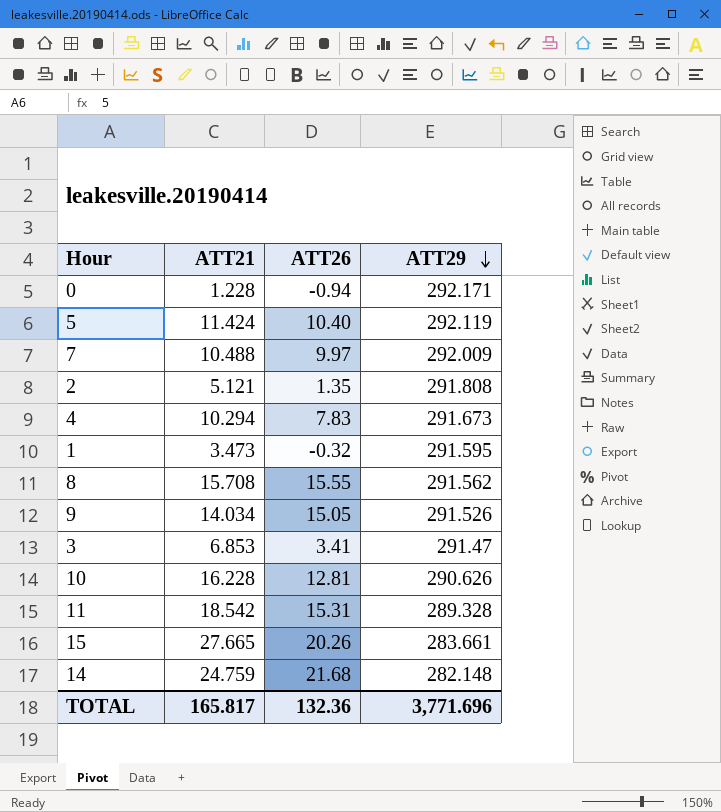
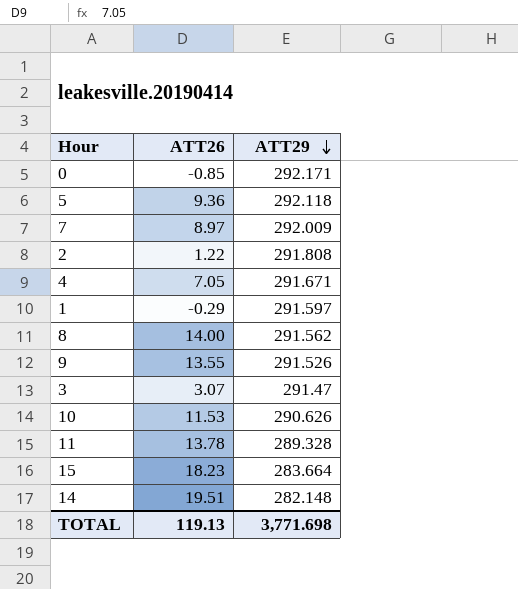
column ATT21 | position: 2 -> none
0 | ATT26: -0.94 -> -0.85
5 | ATT26: 10.40 -> 9.36
5 | ATT29: 292.119 -> 292.118
7 | ATT26: 9.97 -> 8.97
2 | ATT26: 1.35 -> 1.22
4 | ATT26: 7.83 -> 7.05
4 | ATT29: 291.673 -> 291.671
1 | ATT26: -0.32 -> -0.29
1 | ATT29: 291.595 -> 291.597
8 | ATT26: 15.55 -> 14.00
9 | ATT26: 15.05 -> 13.55
3 | ATT26: 3.41 -> 3.07
10 | ATT26: 12.81 -> 11.53
11 | ATT26: 15.31 -> 13.78
15 | ATT26: 20.26 -> 18.23
15 | ATT29: 283.661 -> 283.664
14 | ATT26: 21.68 -> 19.51
TOTAL | ATT26: 132.36 -> 119.13
TOTAL | ATT29: 3,771.696 -> 3,771.698

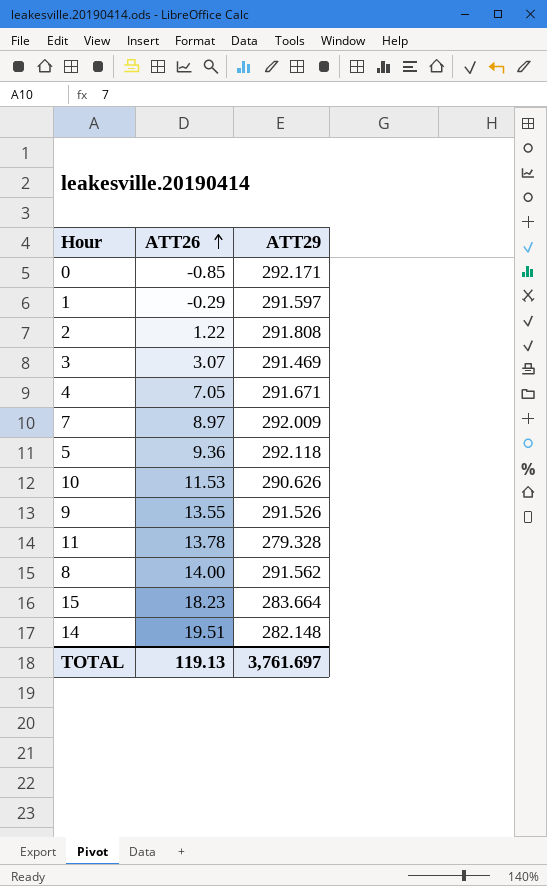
row order: ATT29 descending -> ATT26 ascending
3 | ATT29: 291.47 -> 291.469
11 | ATT29: 289.328 -> 279.328
TOTAL | ATT29: 3,771.698 -> 3,761.697

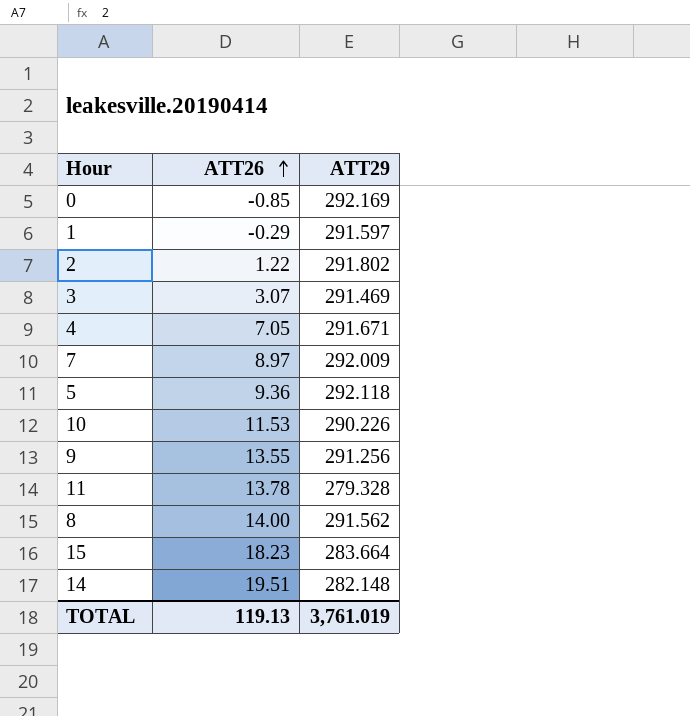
0 | ATT29: 292.171 -> 292.169
2 | ATT29: 291.808 -> 291.802
10 | ATT29: 290.626 -> 290.226
9 | ATT29: 291.526 -> 291.256
TOTAL | ATT29: 3,761.697 -> 3,761.019

